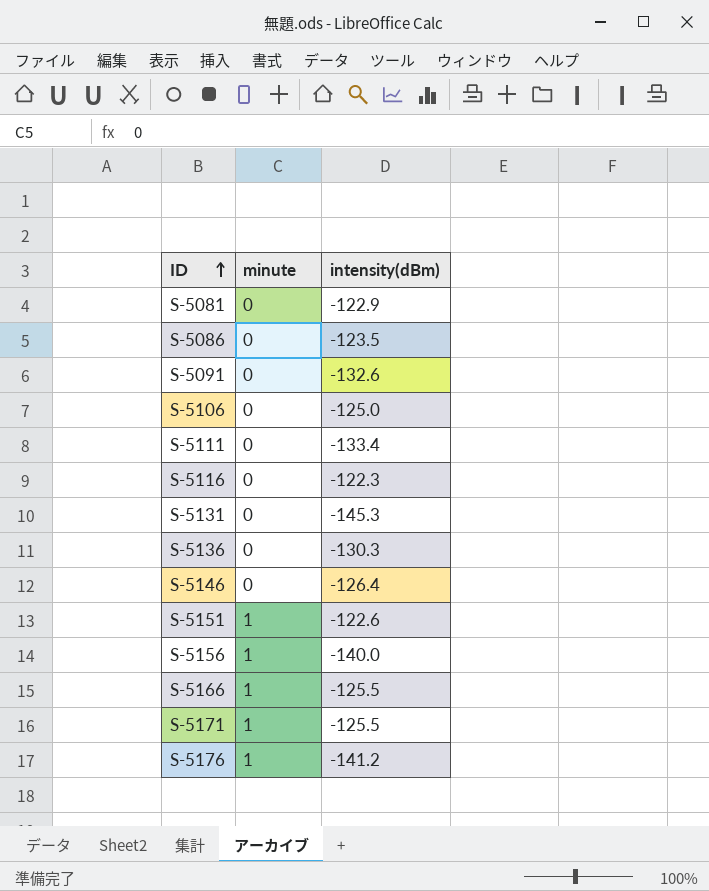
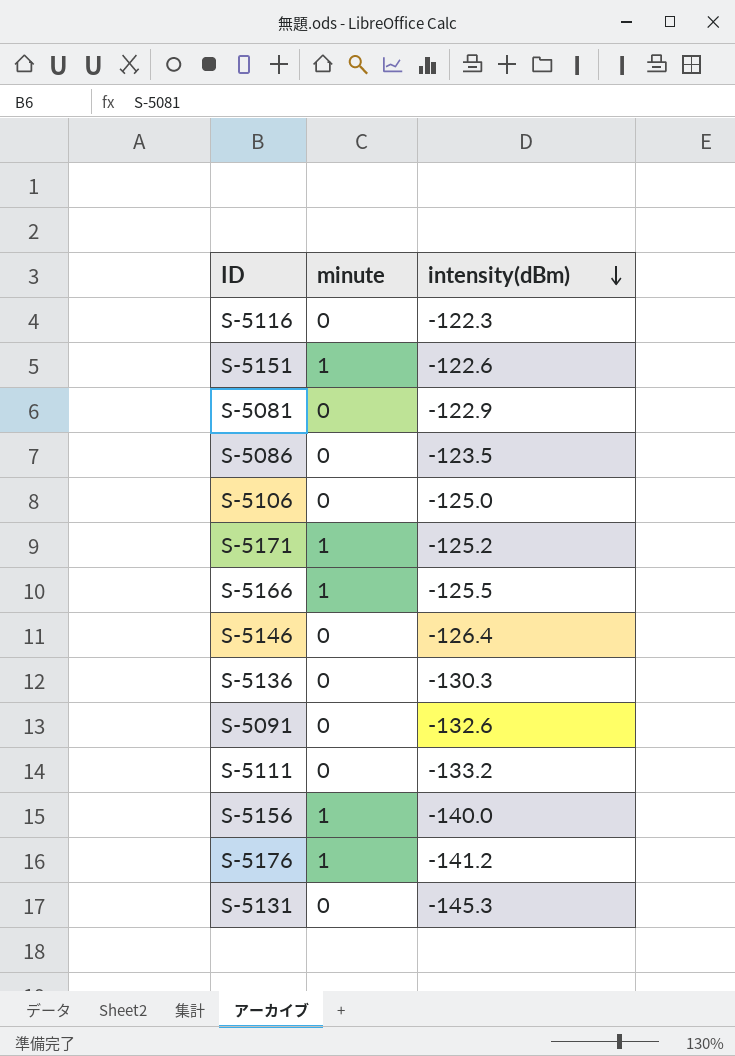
row order: ID ascending -> intensity(dBm) descending
S-5171 | intensity(dBm): -125.5 -> -125.2
S-5111 | intensity(dBm): -133.4 -> -133.2

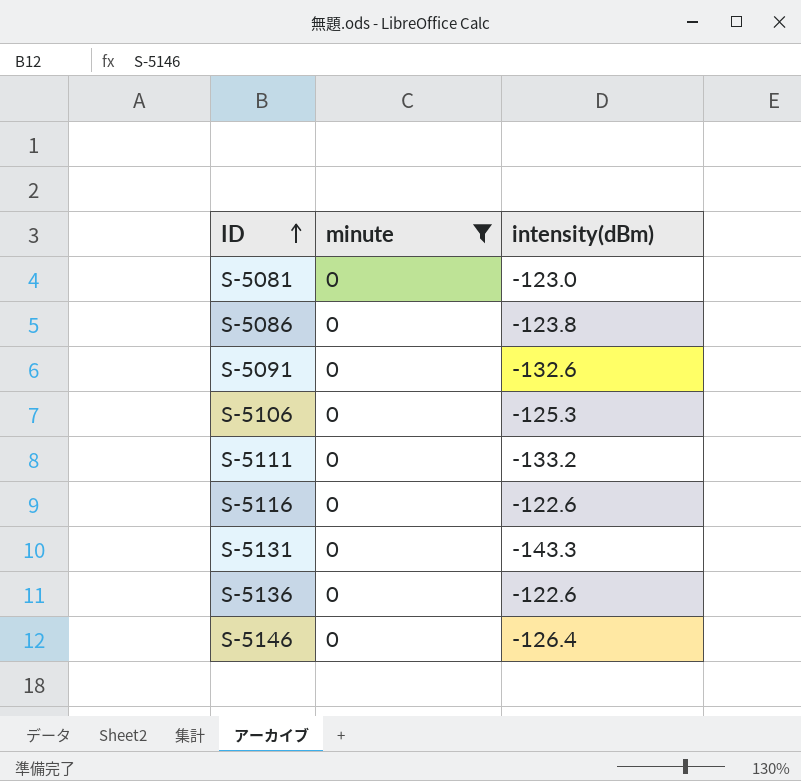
filter: none -> minute = 0
row order: intensity(dBm) descending -> ID ascending
S-5081 | intensity(dBm): -122.9 -> -123.0
S-5086 | intensity(dBm): -123.5 -> -123.8
S-5106 | intensity(dBm): -125.0 -> -125.3
S-5116 | intensity(dBm): -122.3 -> -122.6
S-5131 | intensity(dBm): -145.3 -> -143.3
S-5136 | intensity(dBm): -130.3 -> -122.6

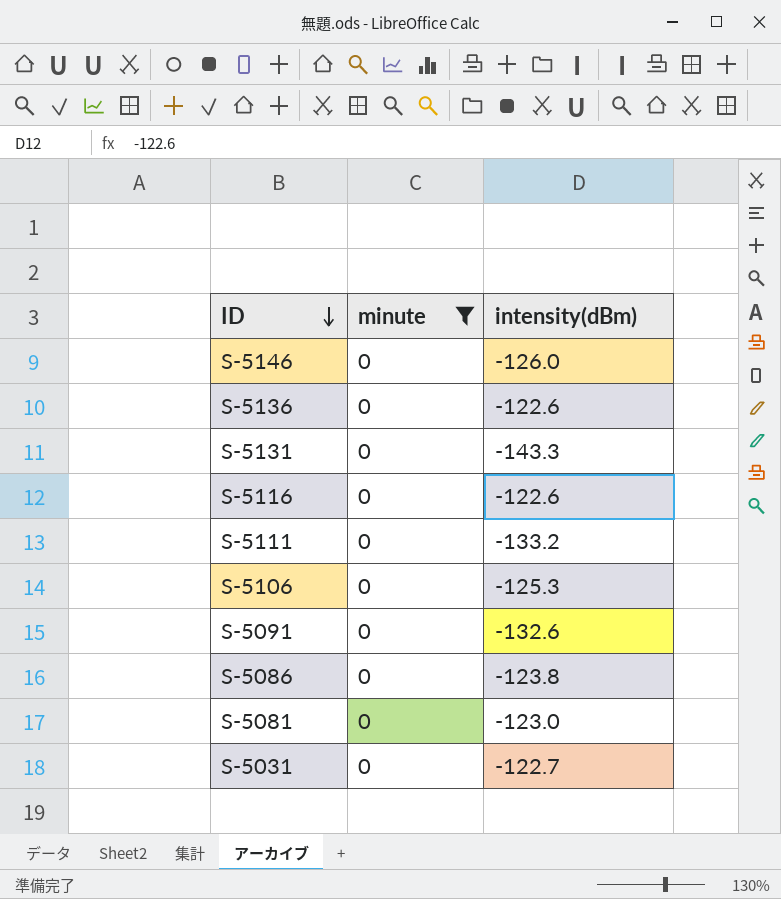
row order: ID ascending -> ID descending
S-5146 | intensity(dBm): -126.4 -> -126.0
row S-5031: none -> 0 | -122.7

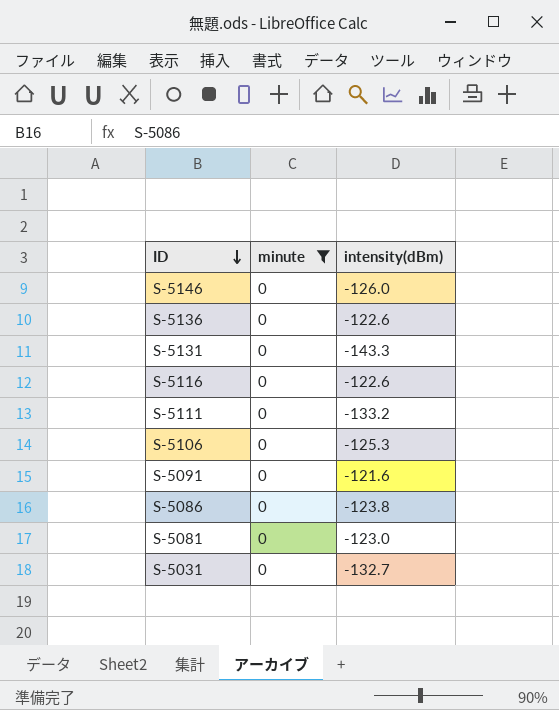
S-5091 | intensity(dBm): -132.6 -> -121.6
S-5031 | intensity(dBm): -122.7 -> -132.7

